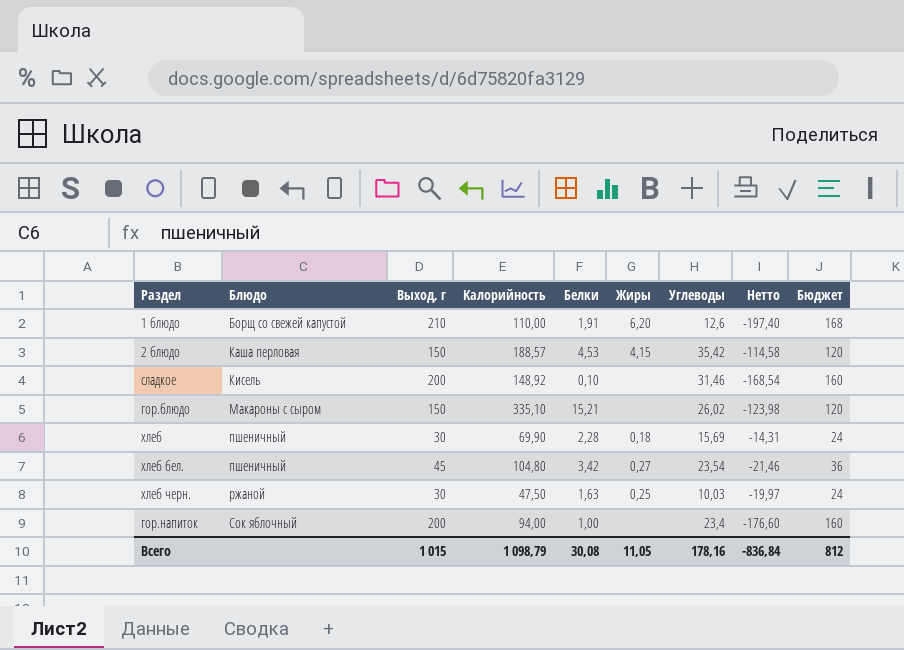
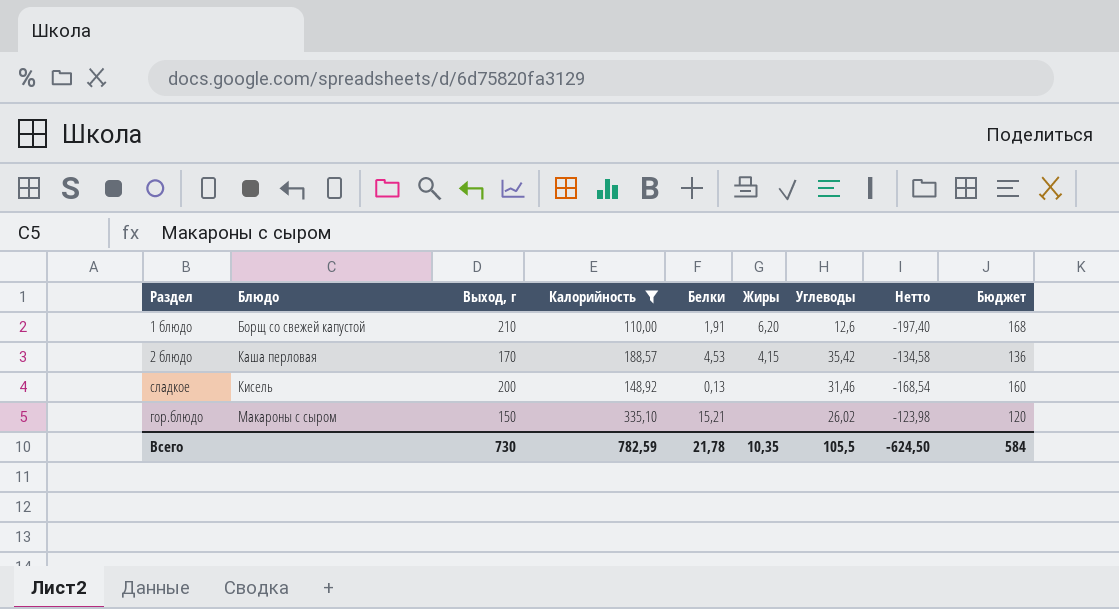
filter: none -> Калорийность >= 110,00
2 блюдо | Выход, г: 150 -> 170
2 блюдо | Нетто: -114,58 -> -134,58
2 блюдо | Бюджет: 120 -> 136
сладкое | Белки: 0,10 -> 0,13
Всего | Выход, г: 1 015 -> 730
Всего | Калорийность: 1 098,79 -> 782,59
Всего | Белки: 30,08 -> 21,78
Всего | Жиры: 11,05 -> 10,35
Всего | Углеводы: 178,16 -> 105,5
Всего | Нетто: -836,84 -> -624,50
Всего | Бюджет: 812 -> 584

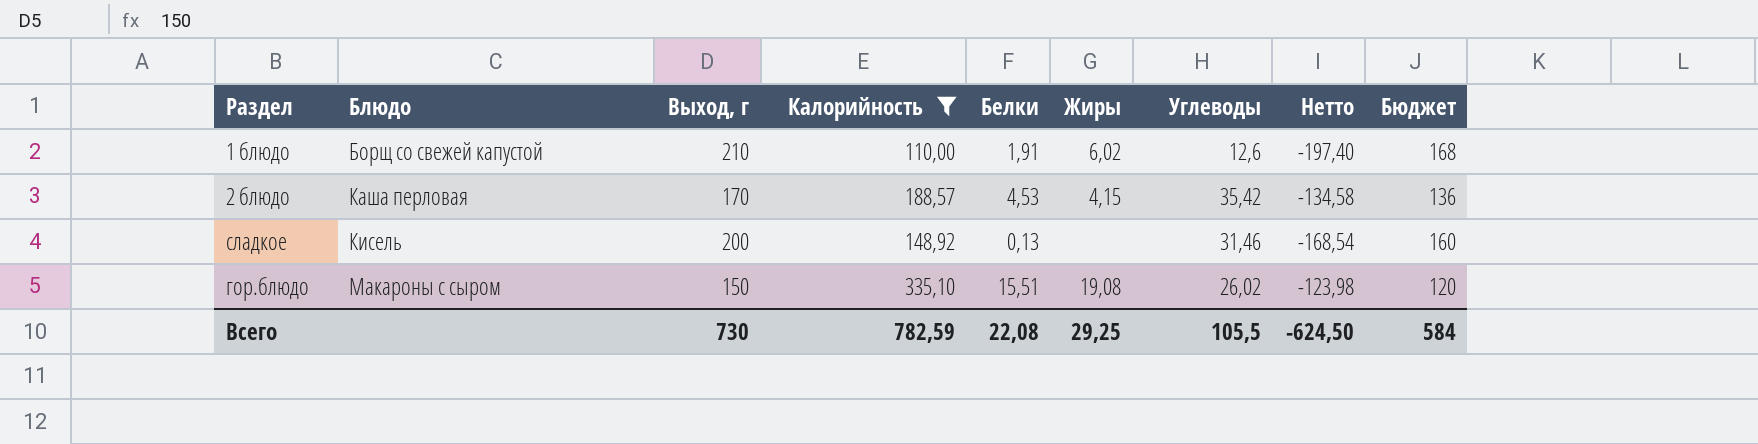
1 блюдо | Жиры: 6,20 -> 6,02
гор.блюдо | Белки: 15,21 -> 15,51
гор.блюдо | Жиры: none -> 19,08
Всего | Белки: 21,78 -> 22,08
Всего | Жиры: 10,35 -> 29,25

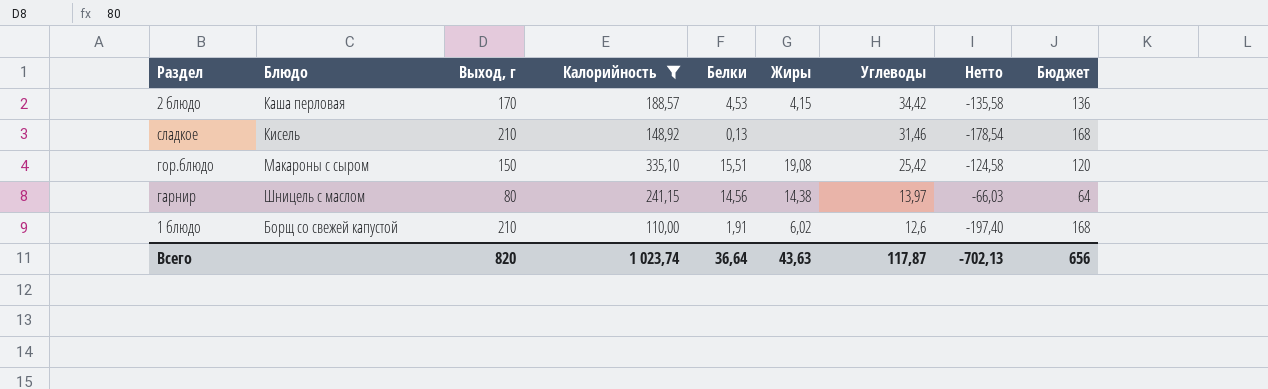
row order: Блюдо ascending -> Углеводы descending
2 блюдо | Углеводы: 35,42 -> 34,42
2 блюдо | Нетто: -134,58 -> -135,58
сладкое | Выход, г: 200 -> 210
сладкое | Нетто: -168,54 -> -178,54
сладкое | Бюджет: 160 -> 168
гор.блюдо | Углеводы: 26,02 -> 25,42
гор.блюдо | Нетто: -123,98 -> -124,58
row гарнир: none -> Шницель с маслом | 80 | 241,15 | 14,56 | 14,38 | 13,97 | -66,03 | 64
Всего | Выход, г: 730 -> 820
Всего | Калорийность: 782,59 -> 1 023,74
Всего | Белки: 22,08 -> 36,64
Всего | Жиры: 29,25 -> 43,63
Всего | Углеводы: 105,5 -> 117,87
Всего | Нетто: -624,50 -> -702,13
Всего | Бюджет: 584 -> 656

